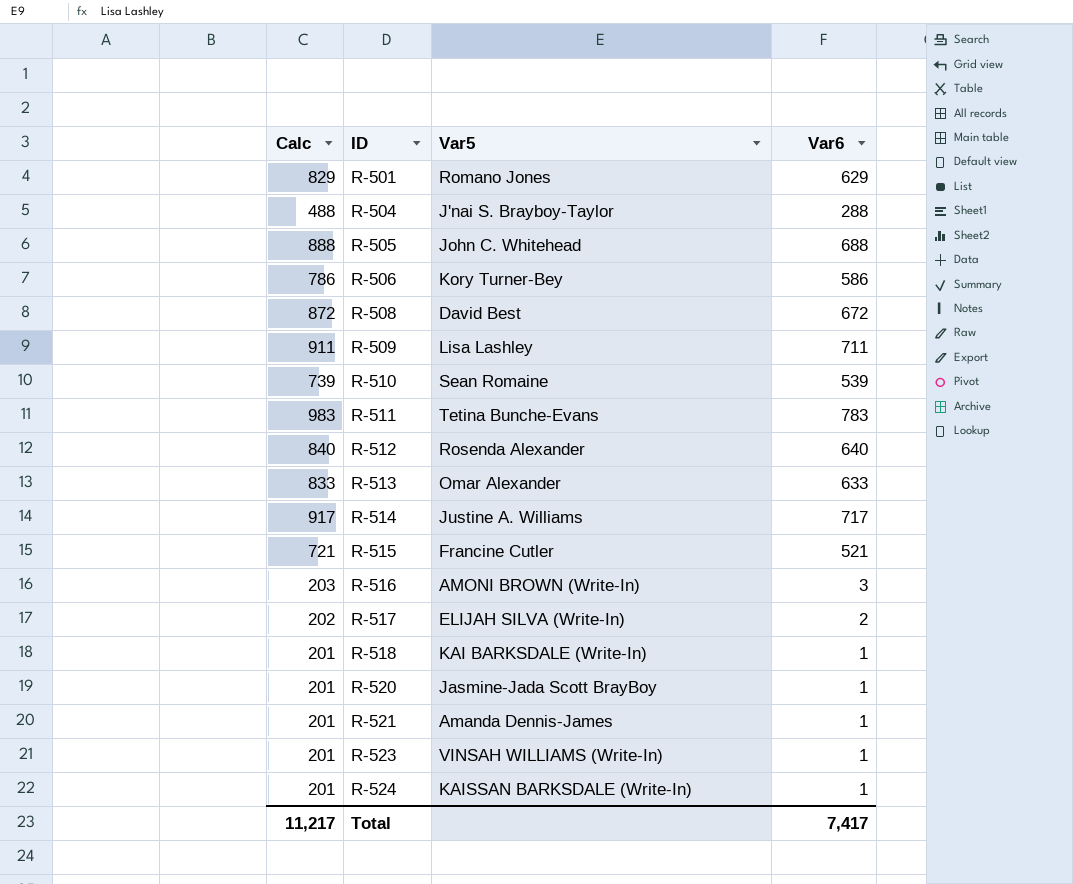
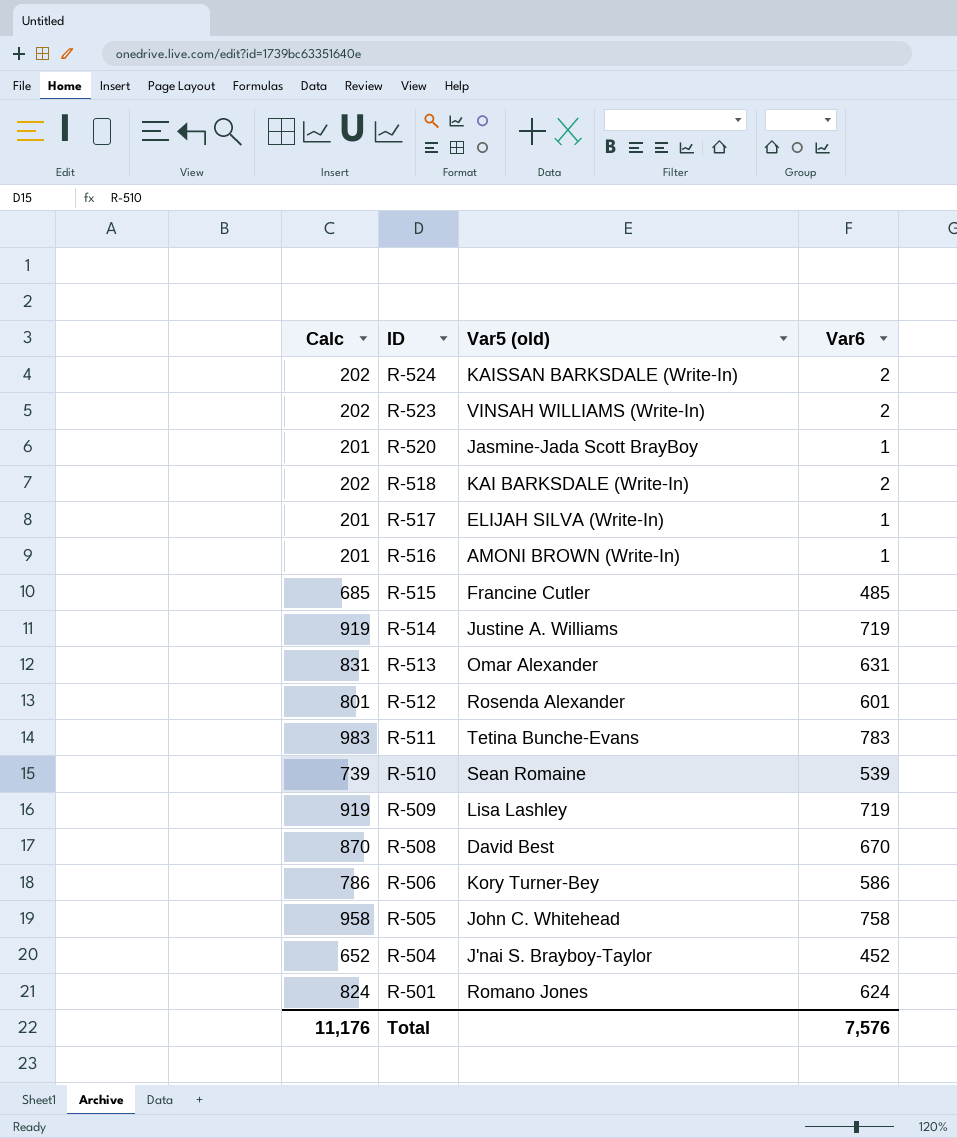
row order: ID ascending -> ID descending
column name: Var5 -> Var5 (old)
row R-521: 201 | Amanda Dennis-James | 1 -> none
R-524 | Calc: 201 -> 202
R-524 | Var6: 1 -> 2
R-523 | Calc: 201 -> 202
R-523 | Var6: 1 -> 2
R-518 | Calc: 201 -> 202
R-518 | Var6: 1 -> 2
R-517 | Calc: 202 -> 201
R-517 | Var6: 2 -> 1
R-516 | Calc: 203 -> 201
R-516 | Var6: 3 -> 1
R-515 | Calc: 721 -> 685
R-515 | Var6: 521 -> 485
R-514 | Calc: 917 -> 919
R-514 | Var6: 717 -> 719
R-513 | Calc: 833 -> 831
R-513 | Var6: 633 -> 631
R-512 | Calc: 840 -> 801
R-512 | Var6: 640 -> 601
R-509 | Calc: 911 -> 919
R-509 | Var6: 711 -> 719
R-508 | Calc: 872 -> 870
R-508 | Var6: 672 -> 670
R-505 | Calc: 888 -> 958
R-505 | Var6: 688 -> 758
R-504 | Calc: 488 -> 652
R-504 | Var6: 288 -> 452
R-501 | Calc: 829 -> 824
R-501 | Var6: 629 -> 624
Total | Calc: 11,217 -> 11,176
Total | Var6: 7,417 -> 7,576

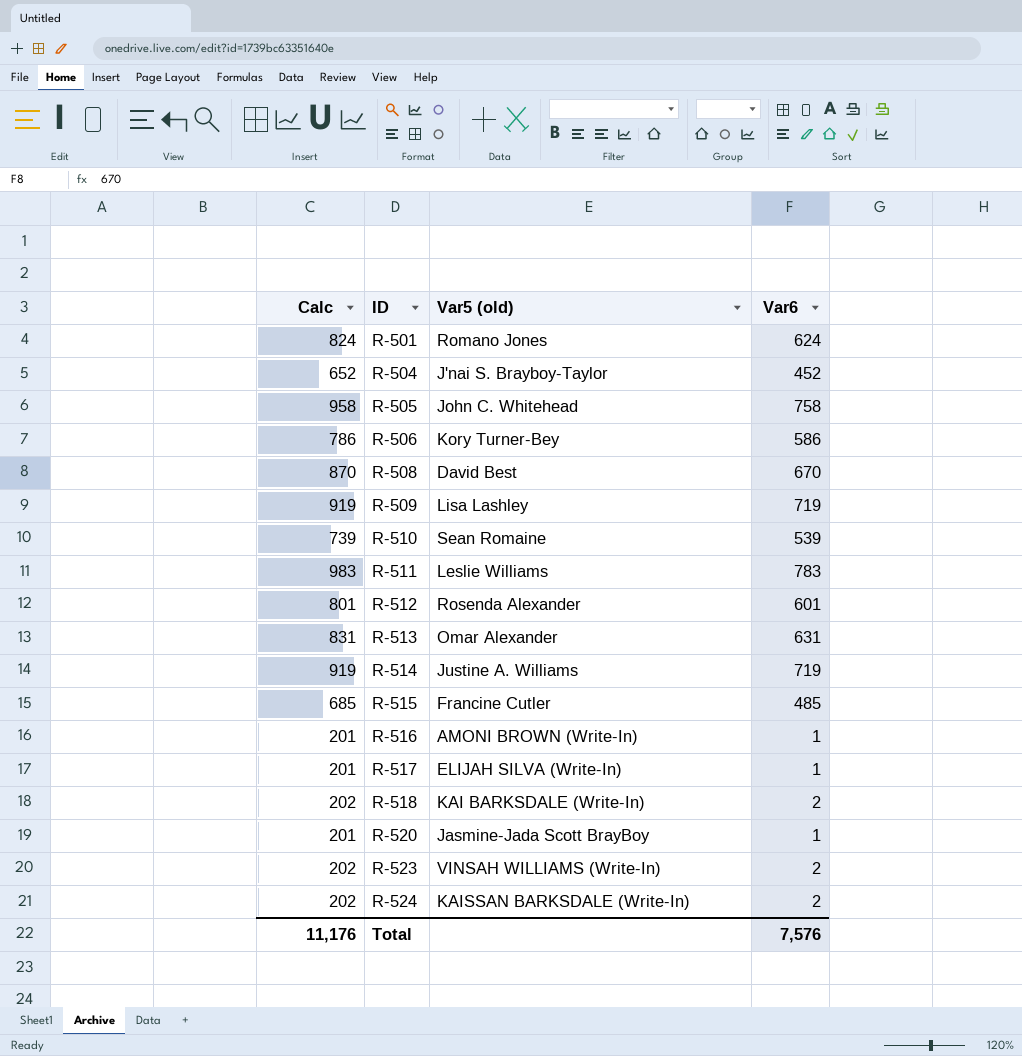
row order: ID descending -> ID ascending
R-511 | Var5 (old): Tetina Bunche-Evans -> Leslie Williams

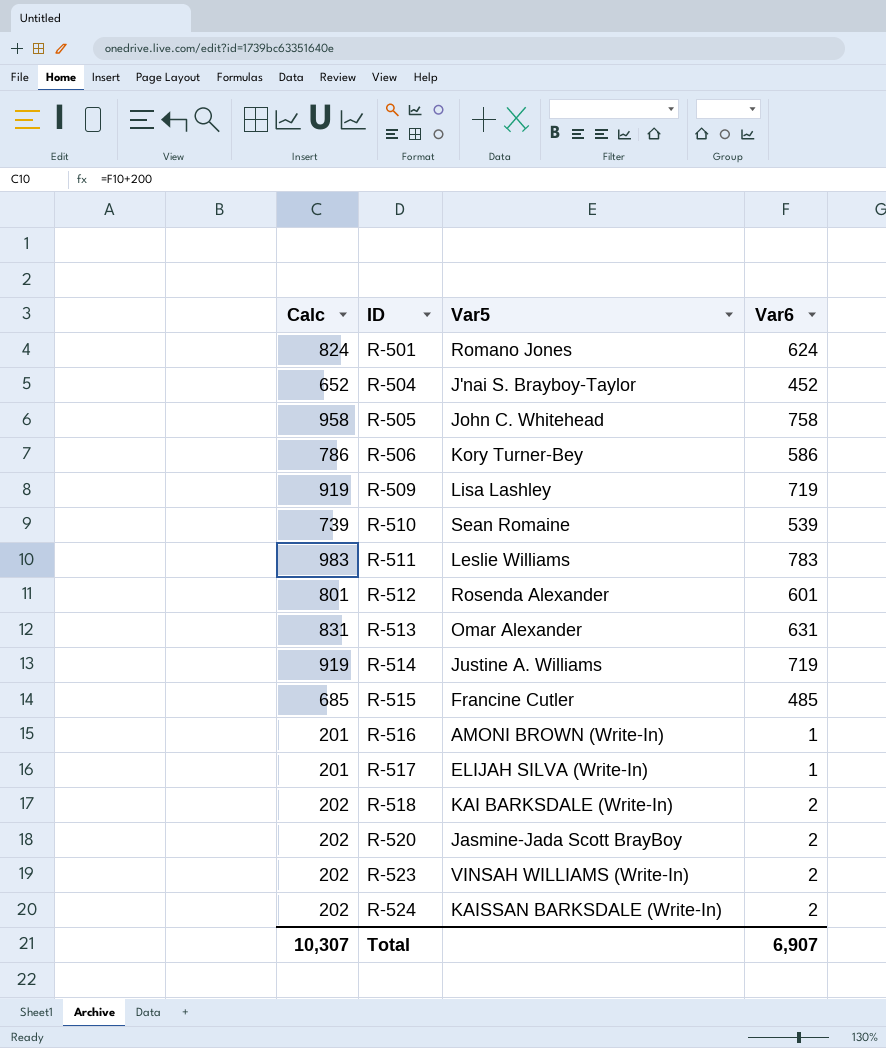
column name: Var5 (old) -> Var5
row R-508: 870 | David Best | 670 -> none
R-520 | Calc: 201 -> 202
R-520 | Var6: 1 -> 2
Total | Calc: 11,176 -> 10,307
Total | Var6: 7,576 -> 6,907

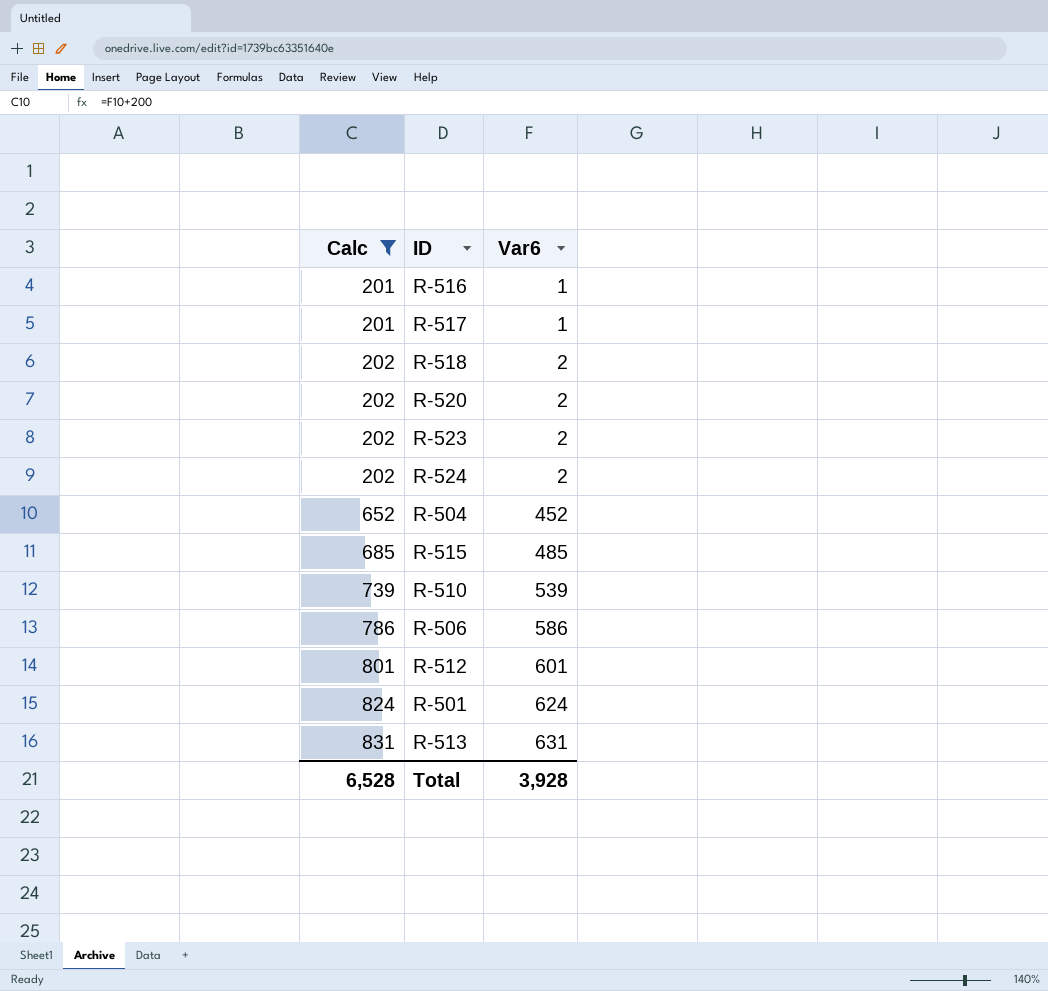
filter: none -> Calc <= 831
row order: ID ascending -> Calc ascending
column Var5 | position: 3 -> none
Total | Calc: 10,307 -> 6,528
Total | Var6: 6,907 -> 3,928

